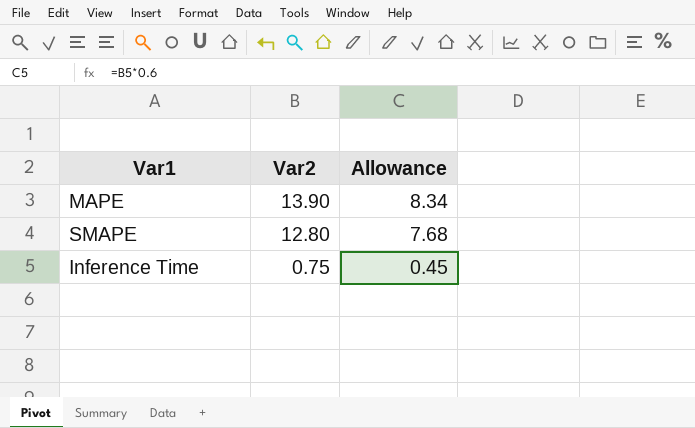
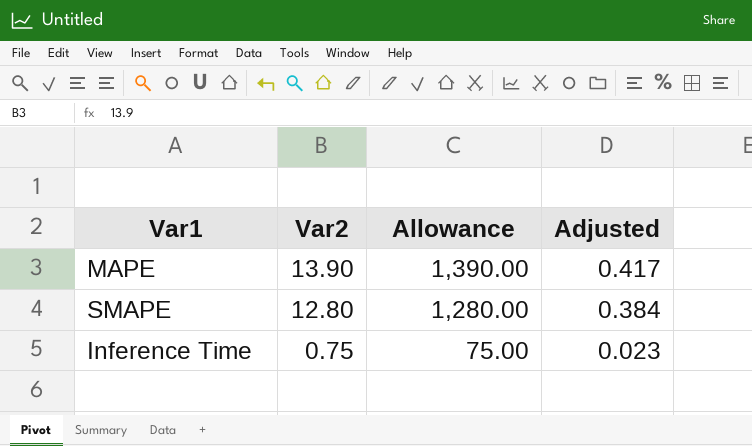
column Allowance | formula: [Var2] * 0.6 -> [Var2] * 100
column Adjusted | formula: none -> [Var2] * 0.03

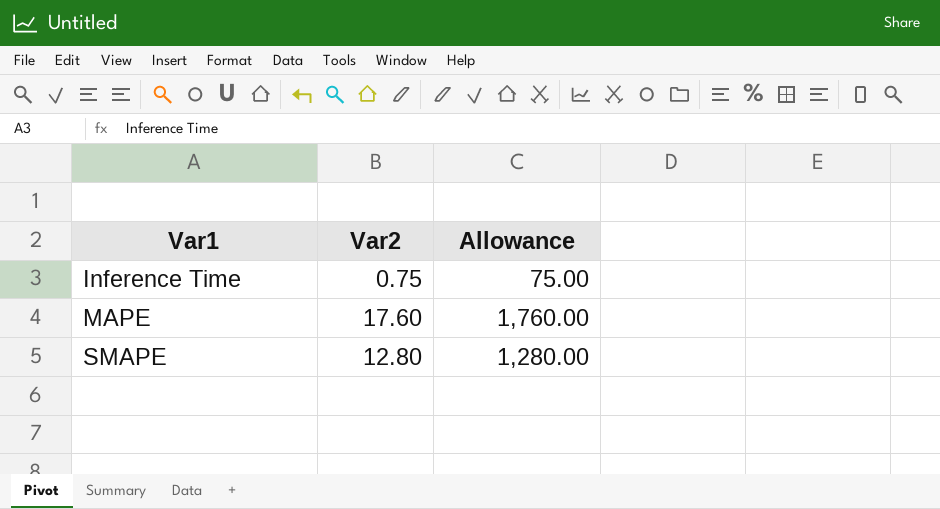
row order: Var2 descending -> Var1 ascending
column Adjusted | formula: [Var2] * 0.03 -> none
MAPE | Var2: 13.90 -> 17.60
MAPE | Allowance: 1,390.00 -> 1,760.00

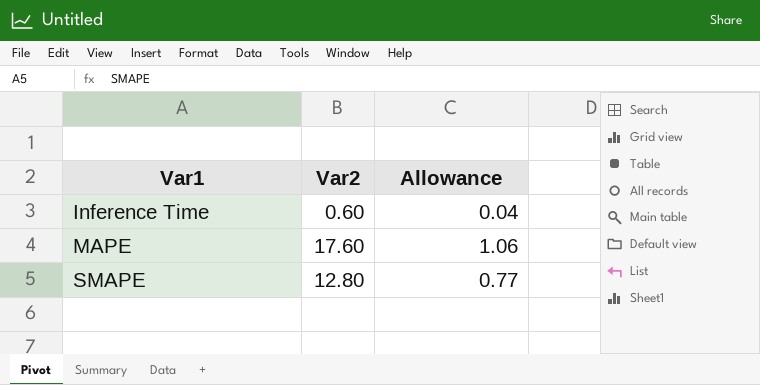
column Allowance | formula: [Var2] * 100 -> [Var2] * 0.06
Inference Time | Var2: 0.75 -> 0.60

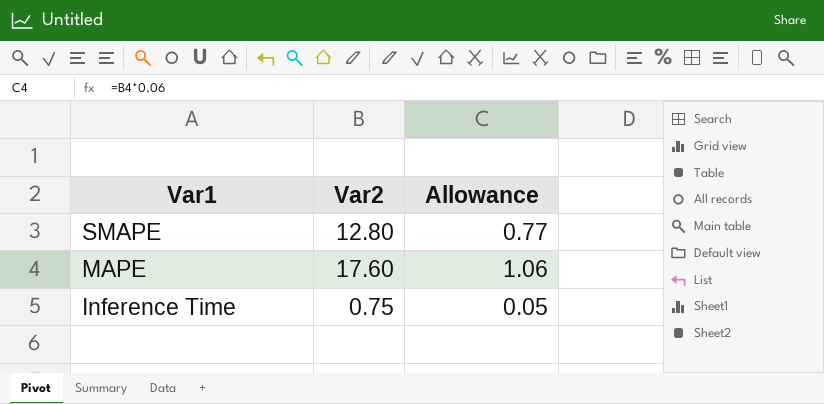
row order: Var1 ascending -> Var1 descending
Inference Time | Var2: 0.60 -> 0.75
Inference Time | Allowance: 0.04 -> 0.05

